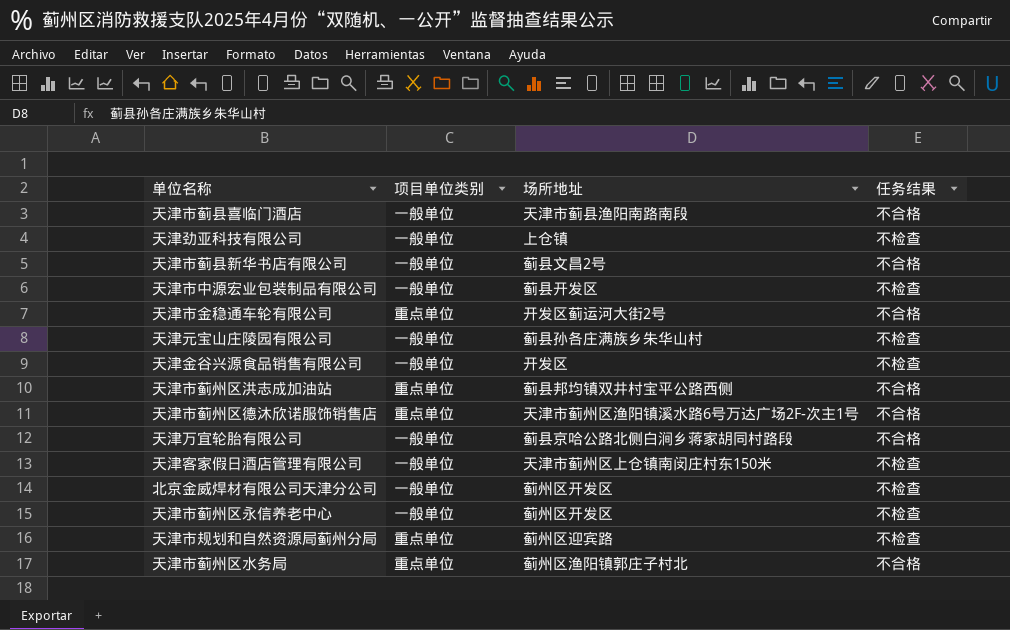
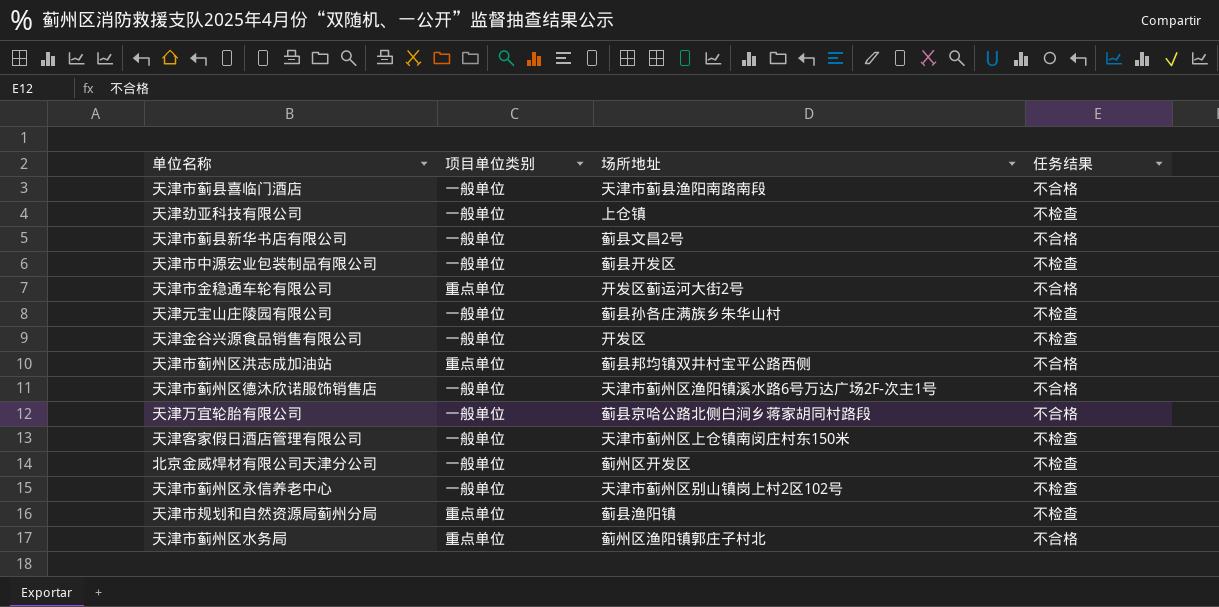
天津市蓟州区德沐欣诺服饰销售店 | 项目单位类别: 重点单位 -> 一般单位
天津市蓟州区永信养老中心 | 场所地址: 蓟州区开发区 -> 天津市蓟州区别山镇岗上村2区102号
天津市规划和自然资源局蓟州分局 | 场所地址: 蓟州区迎宾路 -> 蓟县渔阳镇

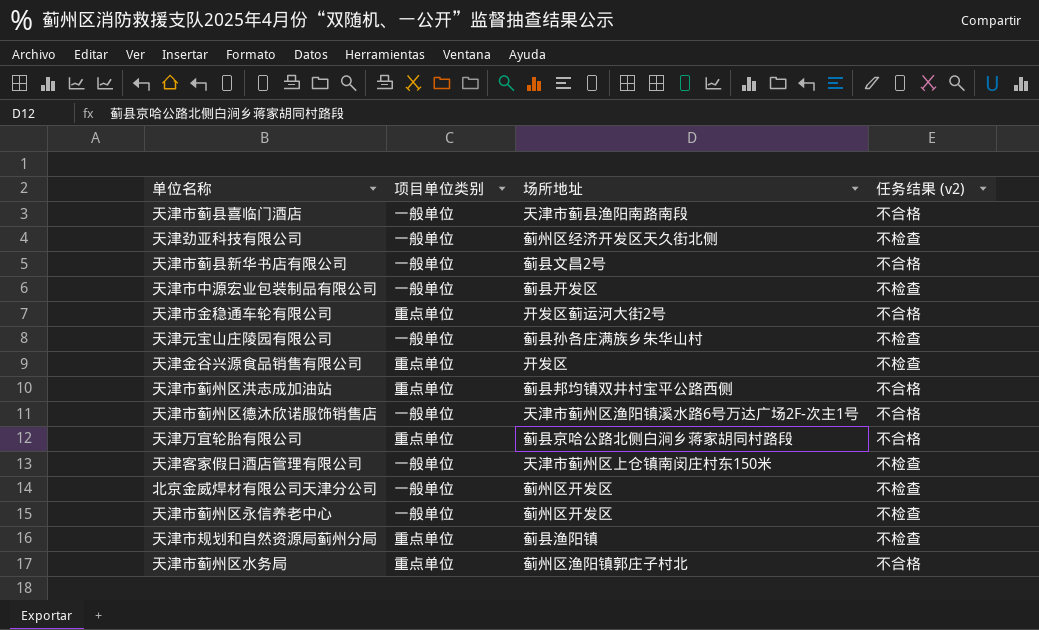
column name: 任务结果 -> 任务结果 (v2)
天津劲亚科技有限公司 | 场所地址: 上仓镇 -> 蓟州区经济开发区天久街北侧
天津金谷兴源食品销售有限公司 | 项目单位类别: 一般单位 -> 重点单位
天津万宜轮胎有限公司 | 项目单位类别: 一般单位 -> 重点单位
天津市蓟州区永信养老中心 | 场所地址: 天津市蓟州区别山镇岗上村2区102号 -> 蓟州区开发区

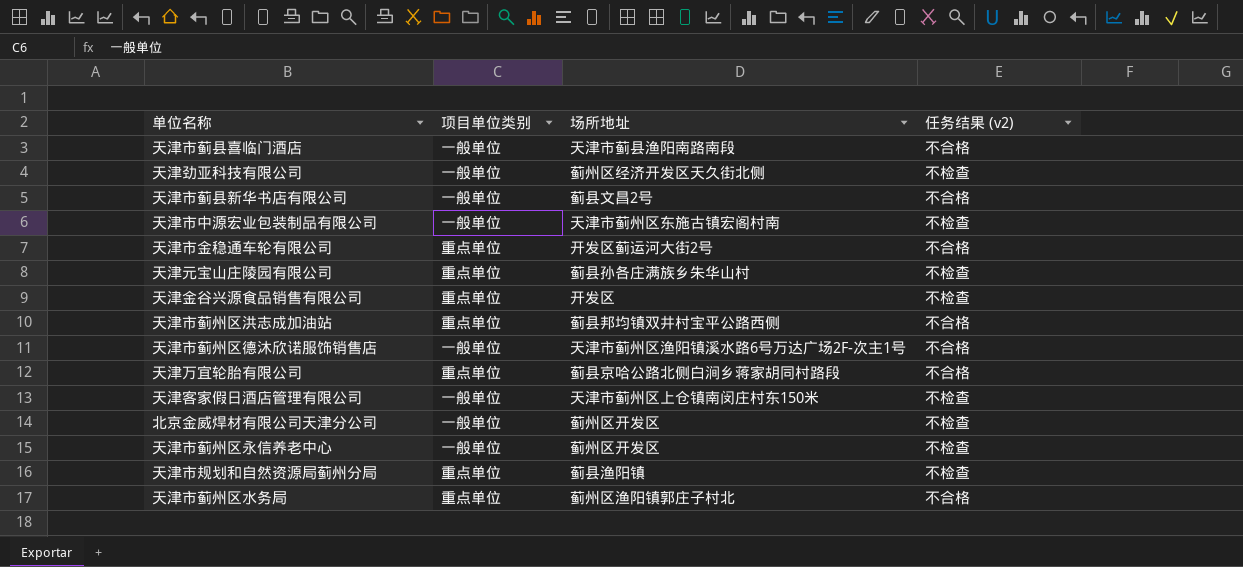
天津市中源宏业包装制品有限公司 | 场所地址: 蓟县开发区 -> 天津市蓟州区东施古镇宏阁村南
天津元宝山庄陵园有限公司 | 项目单位类别: 一般单位 -> 重点单位

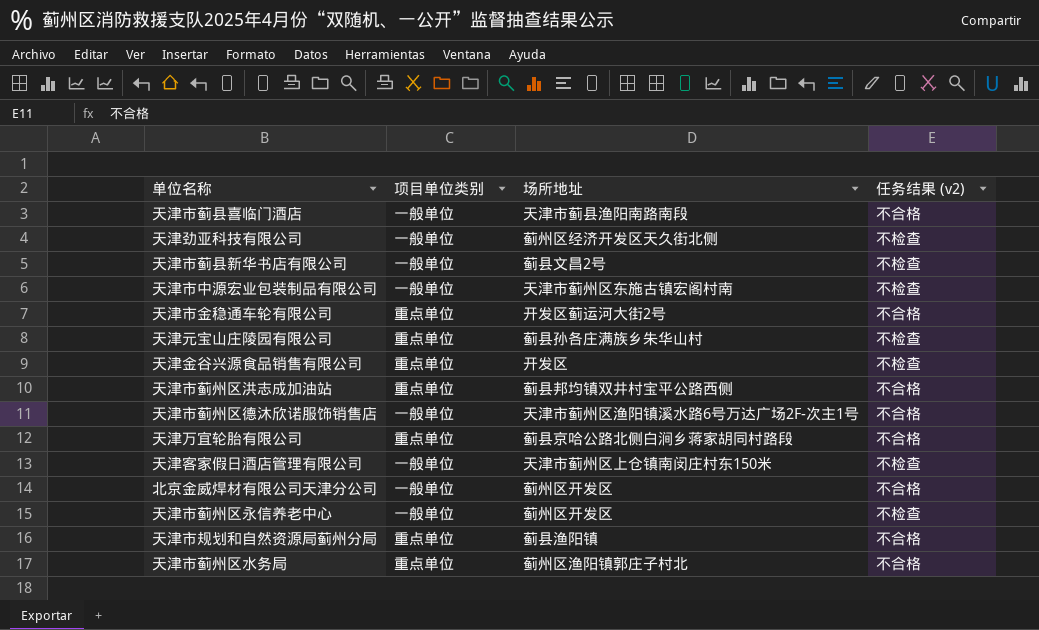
天津市蓟县新华书店有限公司 | 任务结果 (v2): 不合格 -> 不检查
北京金威焊材有限公司天津分公司 | 任务结果 (v2): 不检查 -> 不合格
天津市规划和自然资源局蓟州分局 | 任务结果 (v2): 不检查 -> 不合格

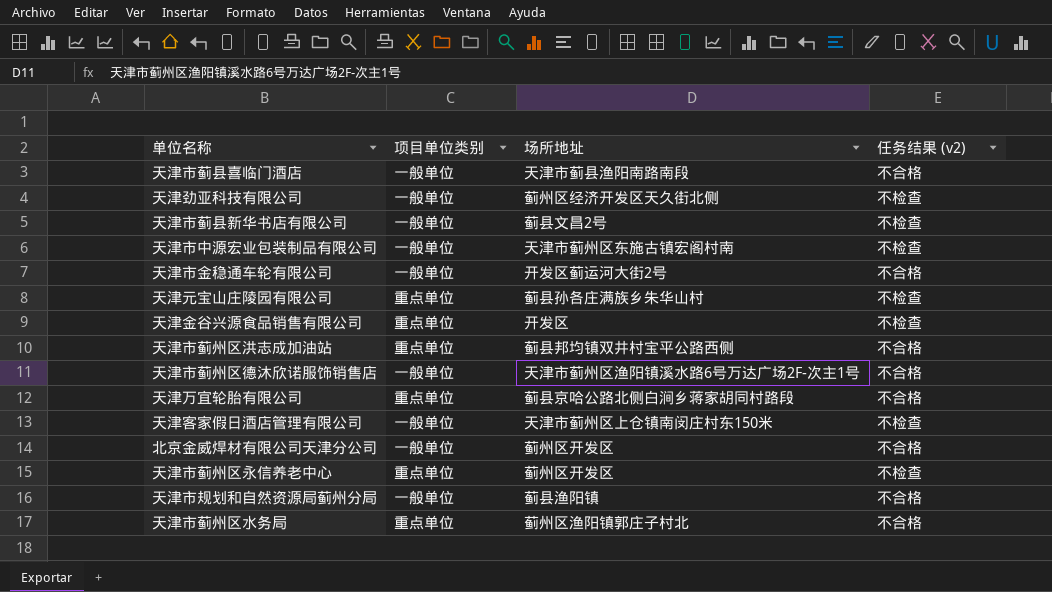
天津市金稳通车轮有限公司 | 项目单位类别: 重点单位 -> 一般单位
天津市蓟州区永信养老中心 | 项目单位类别: 一般单位 -> 重点单位
天津市规划和自然资源局蓟州分局 | 项目单位类别: 重点单位 -> 一般单位

